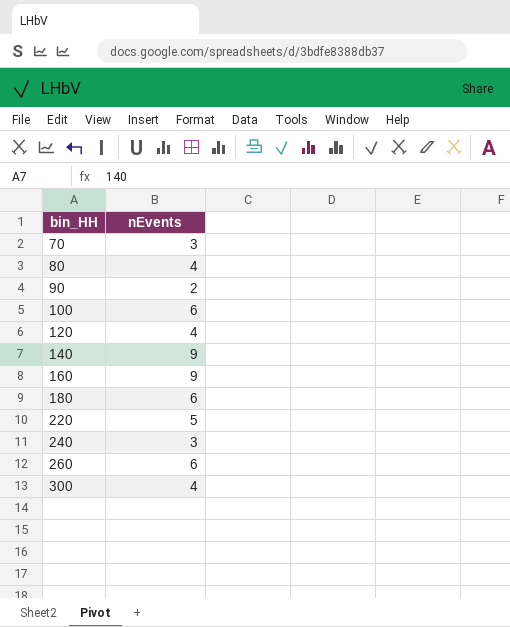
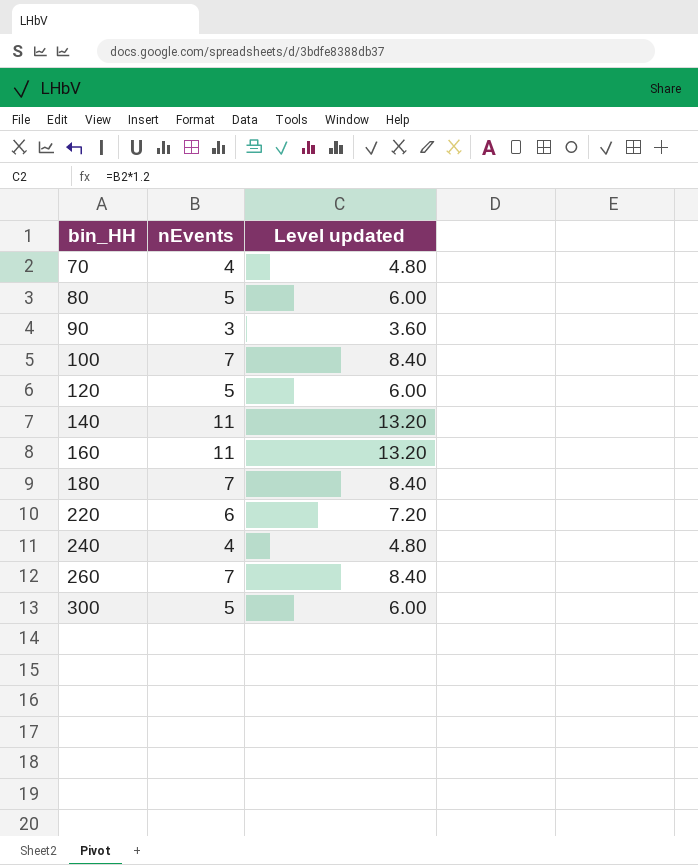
column Level updated | formula: none -> [nEvents] * 1.2
70 | nEvents: 3 -> 4
80 | nEvents: 4 -> 5
90 | nEvents: 2 -> 3
100 | nEvents: 6 -> 7
120 | nEvents: 4 -> 5
140 | nEvents: 9 -> 11
160 | nEvents: 9 -> 11
180 | nEvents: 6 -> 7
220 | nEvents: 5 -> 6
240 | nEvents: 3 -> 4
260 | nEvents: 6 -> 7
300 | nEvents: 4 -> 5

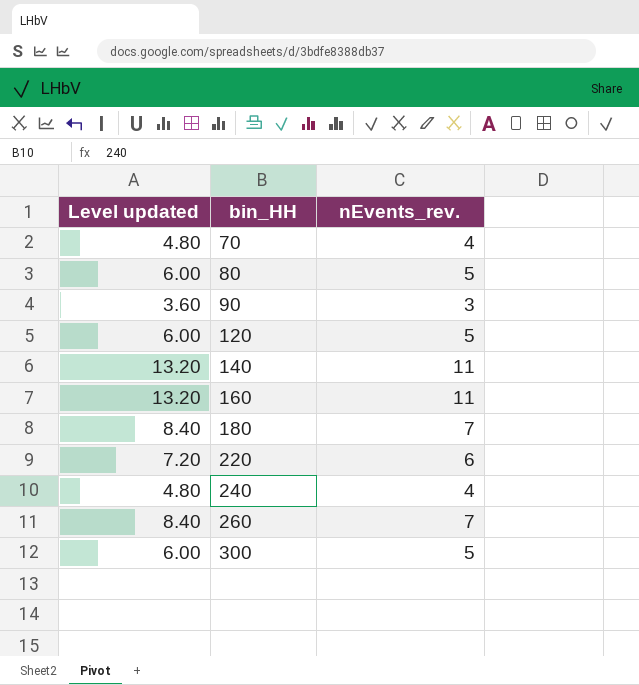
column Level updated | position: 3 -> 1
column name: nEvents -> nEvents_rev.
row 100: 7 | 8.40 -> none

